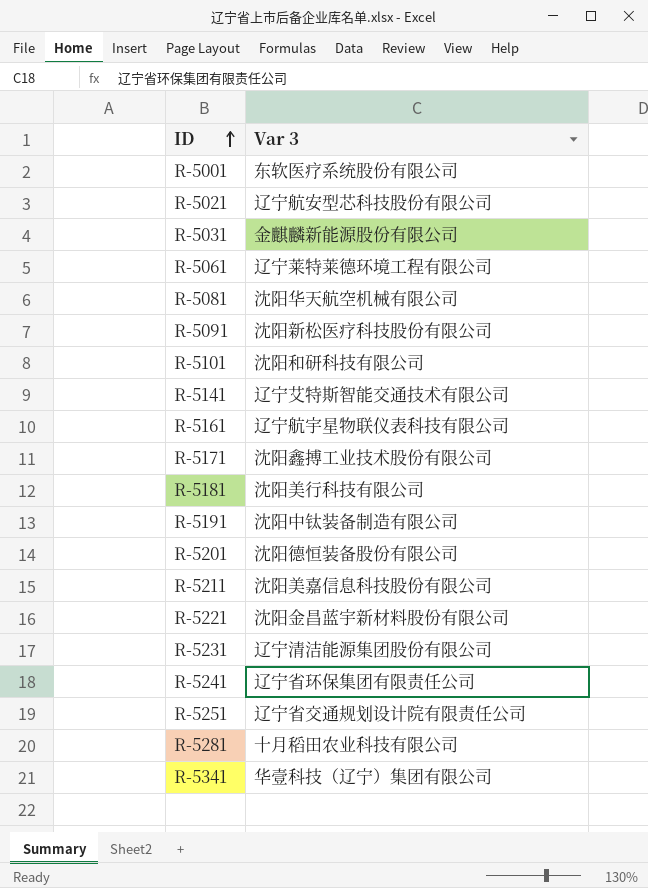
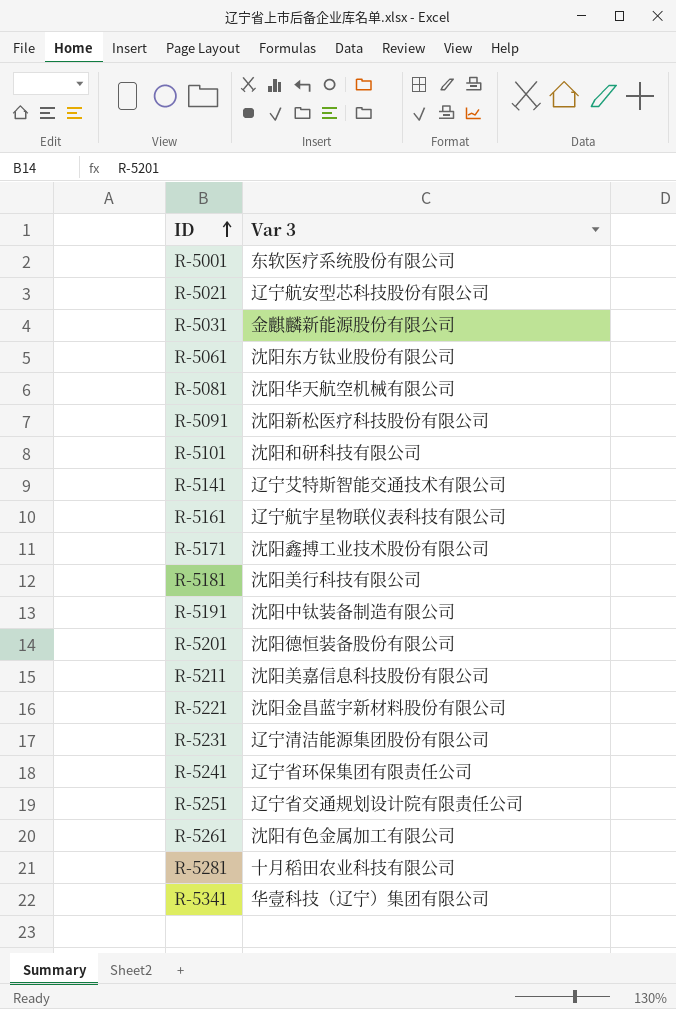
R-5061 | Var 3: 辽宁莱特莱德环境工程有限公司 -> 沈阳东方钛业股份有限公司
row R-5261: none -> 沈阳有色金属加工有限公司

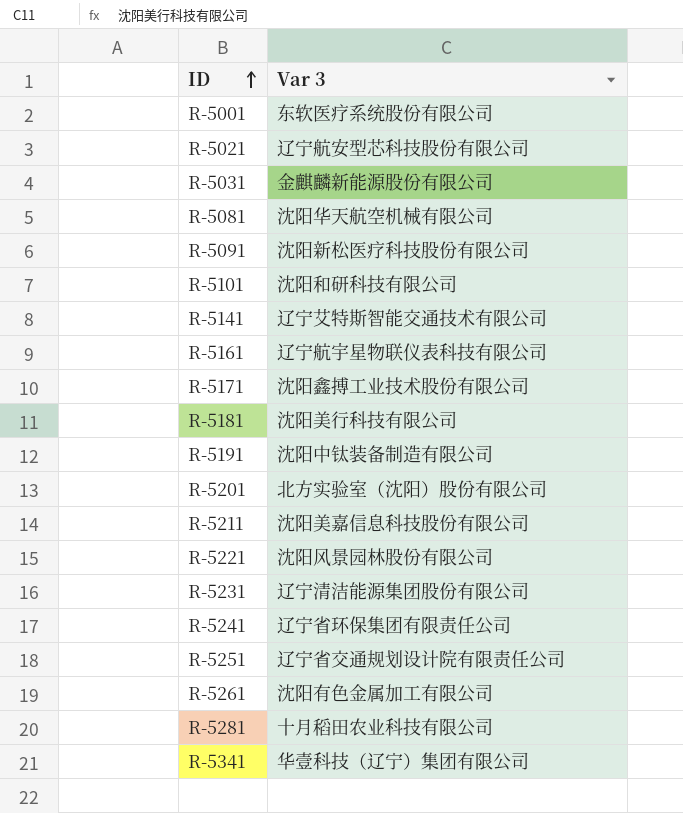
row R-5061: 沈阳东方钛业股份有限公司 -> none
R-5201 | Var 3: 沈阳德恒装备股份有限公司 -> 北方实验室（沈阳）股份有限公司
R-5221 | Var 3: 沈阳金昌蓝宇新材料股份有限公司 -> 沈阳风景园林股份有限公司

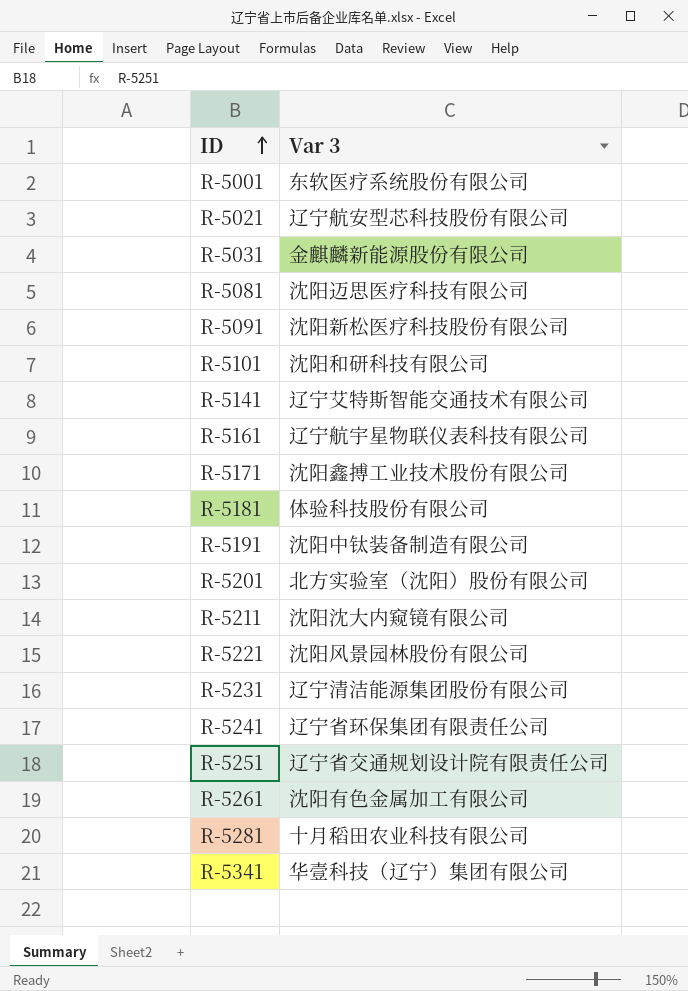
R-5081 | Var 3: 沈阳华天航空机械有限公司 -> 沈阳迈思医疗科技有限公司
R-5181 | Var 3: 沈阳美行科技有限公司 -> 体验科技股份有限公司
R-5211 | Var 3: 沈阳美嘉信息科技股份有限公司 -> 沈阳沈大内窥镜有限公司

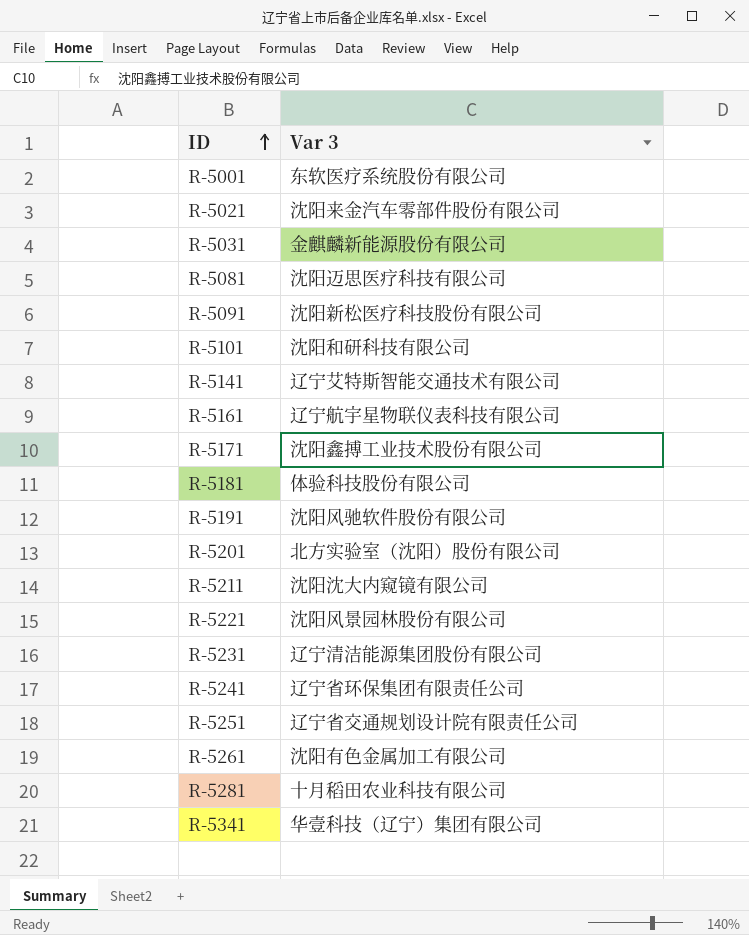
R-5021 | Var 3: 辽宁航安型芯科技股份有限公司 -> 沈阳来金汽车零部件股份有限公司
R-5191 | Var 3: 沈阳中钛装备制造有限公司 -> 沈阳风驰软件股份有限公司

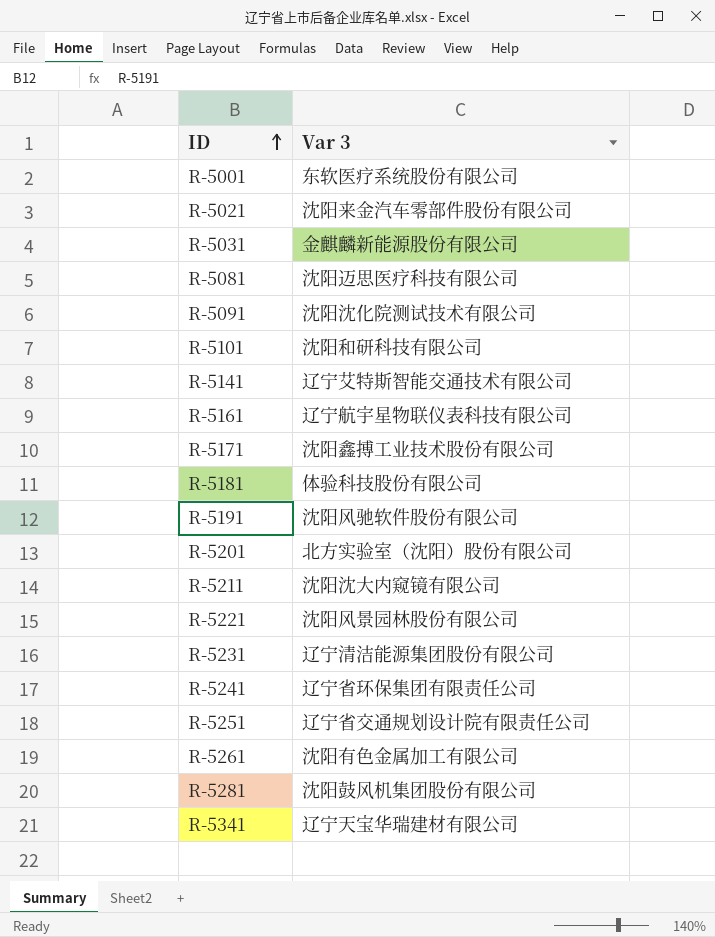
R-5091 | Var 3: 沈阳新松医疗科技股份有限公司 -> 沈阳沈化院测试技术有限公司
R-5281 | Var 3: 十月稻田农业科技有限公司 -> 沈阳鼓风机集团股份有限公司
R-5341 | Var 3: 华壹科技（辽宁）集团有限公司 -> 辽宁天宝华瑞建材有限公司

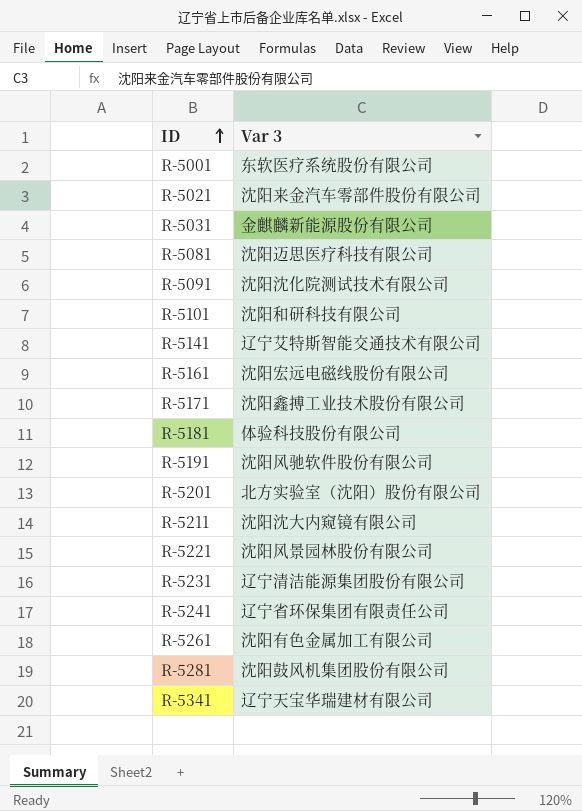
row R-5251: 辽宁省交通规划设计院有限责任公司 -> none
R-5161 | Var 3: 辽宁航宇星物联仪表科技有限公司 -> 沈阳宏远电磁线股份有限公司

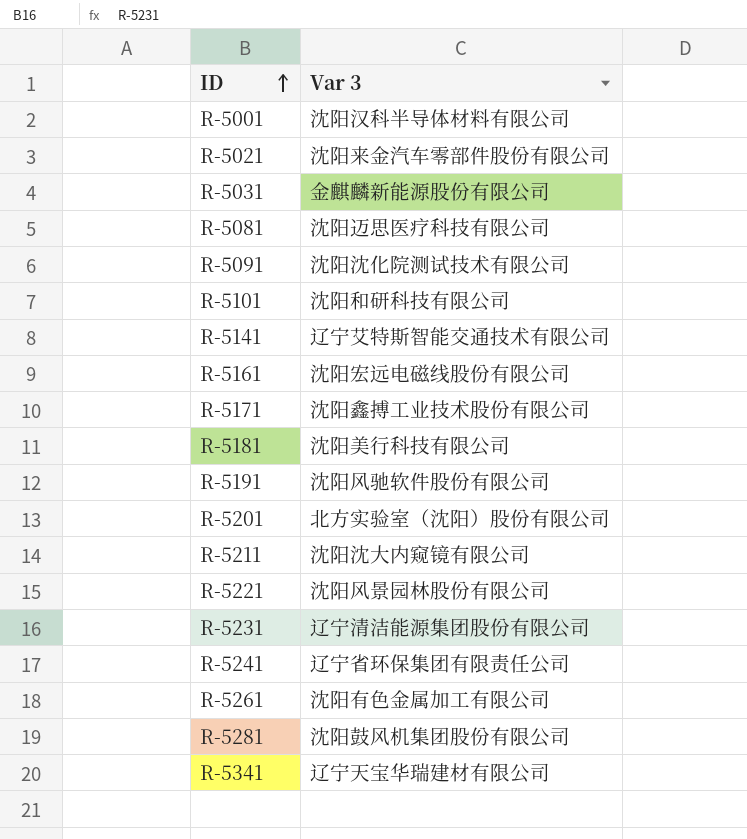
R-5001 | Var 3: 东软医疗系统股份有限公司 -> 沈阳汉科半导体材料有限公司
R-5181 | Var 3: 体验科技股份有限公司 -> 沈阳美行科技有限公司

